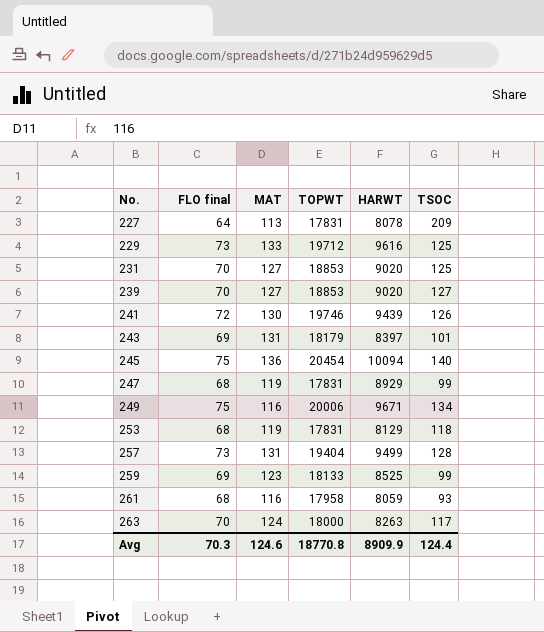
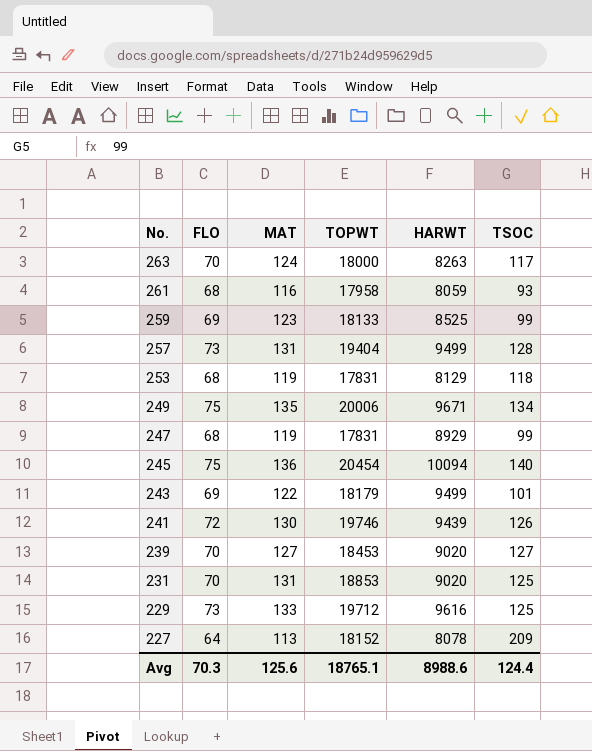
row order: No. ascending -> No. descending
column name: FLO final -> FLO
249 | MAT: 116 -> 135
243 | MAT: 131 -> 122
243 | HARWT: 8397 -> 9499
239 | TOPWT: 18853 -> 18453
231 | MAT: 127 -> 131
227 | TOPWT: 17831 -> 18152
Avg | MAT: 124.6 -> 125.6
Avg | TOPWT: 18770.8 -> 18765.1
Avg | HARWT: 8909.9 -> 8988.6

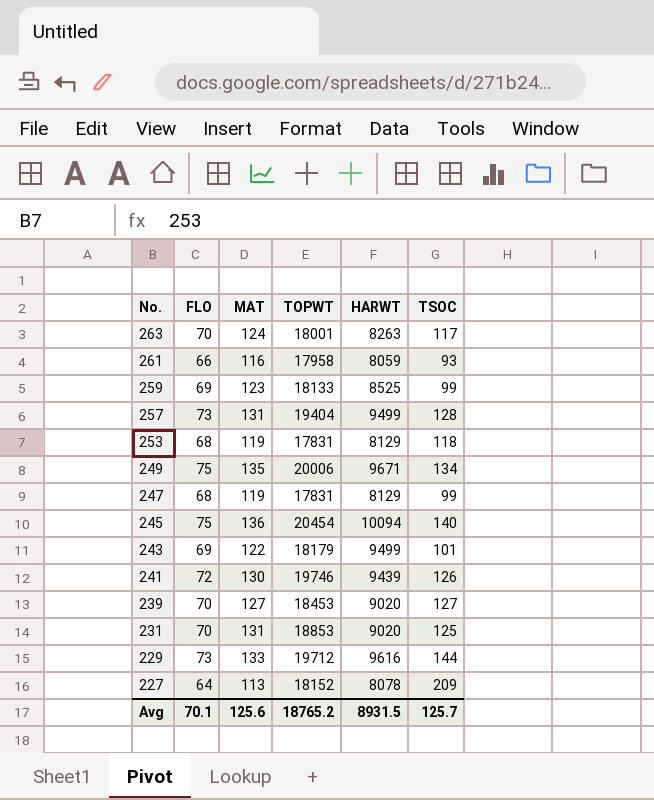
263 | TOPWT: 18000 -> 18001
261 | FLO: 68 -> 66
247 | HARWT: 8929 -> 8129
229 | TSOC: 125 -> 144
Avg | FLO: 70.3 -> 70.1
Avg | TOPWT: 18765.1 -> 18765.2
Avg | HARWT: 8988.6 -> 8931.5
Avg | TSOC: 124.4 -> 125.7

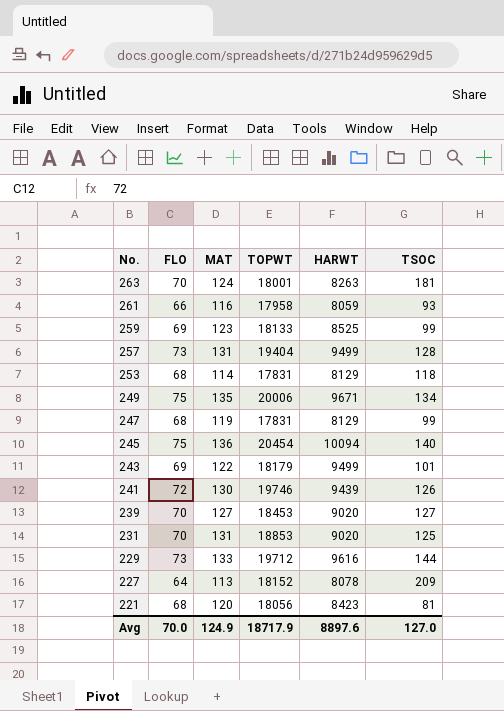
263 | TSOC: 117 -> 181
253 | MAT: 119 -> 114
row 221: none -> 68 | 120 | 18056 | 8423 | 81
Avg | FLO: 70.1 -> 70.0
Avg | MAT: 125.6 -> 124.9
Avg | TOPWT: 18765.2 -> 18717.9
Avg | HARWT: 8931.5 -> 8897.6
Avg | TSOC: 125.7 -> 127.0

